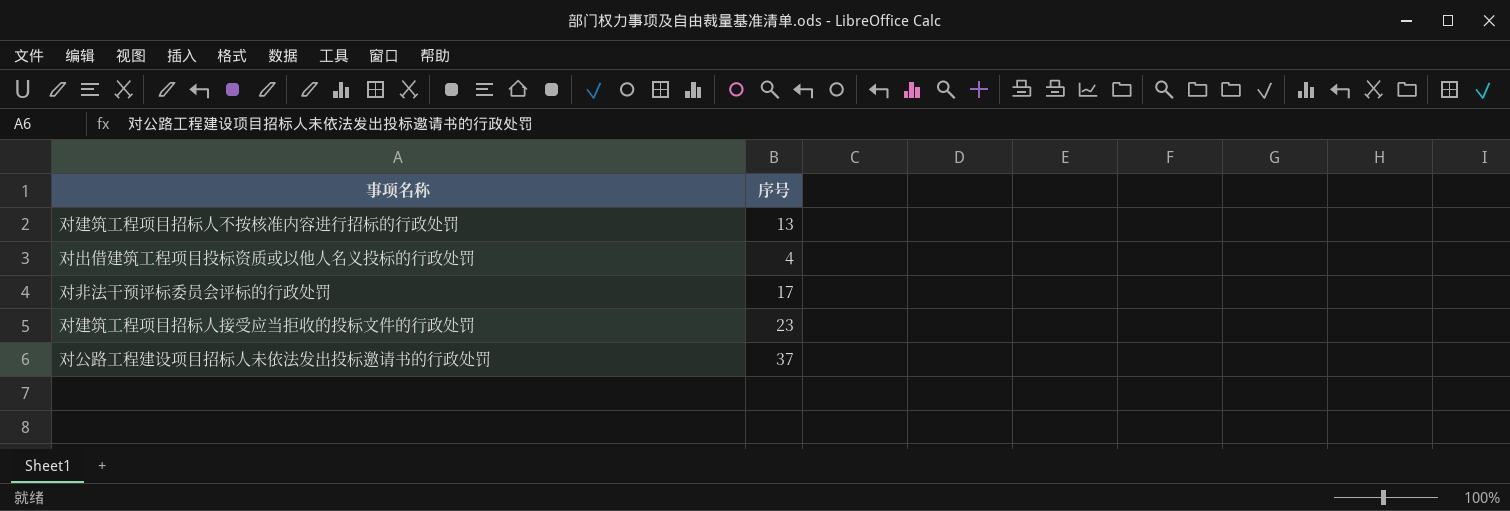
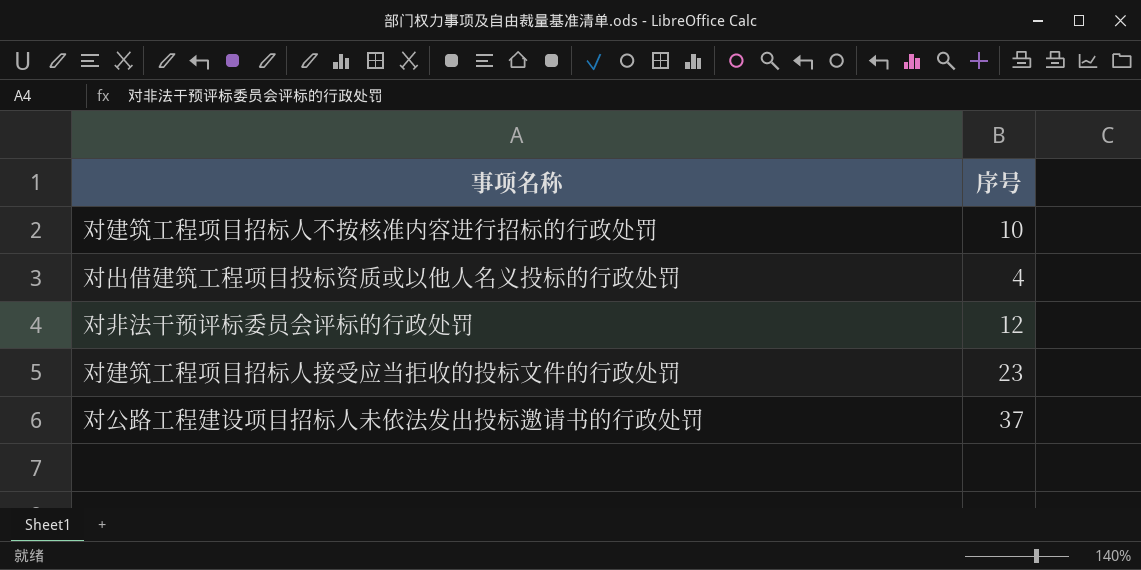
对建筑工程项目招标人不按核准内容进行招标的行政处罚 | 序号: 13 -> 10
对非法干预评标委员会评标的行政处罚 | 序号: 17 -> 12

